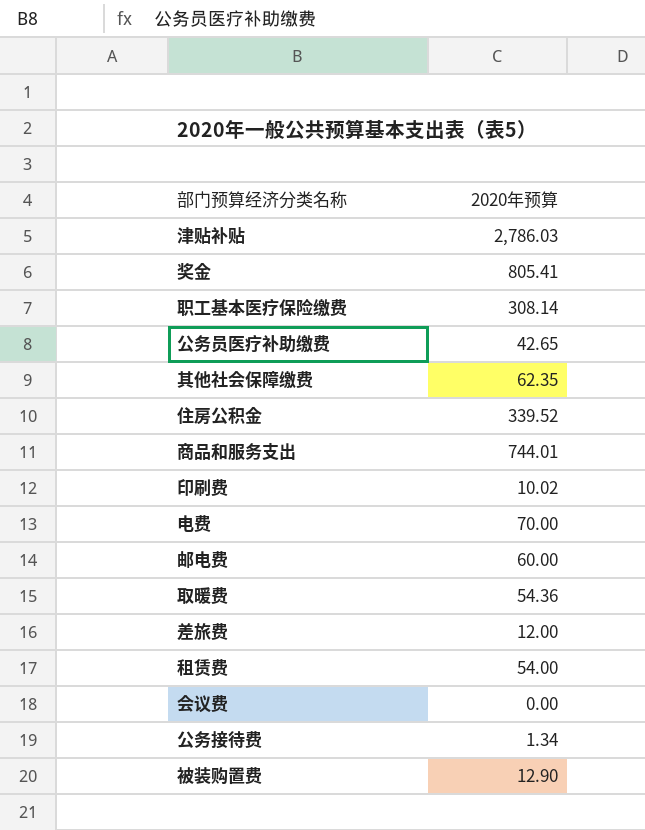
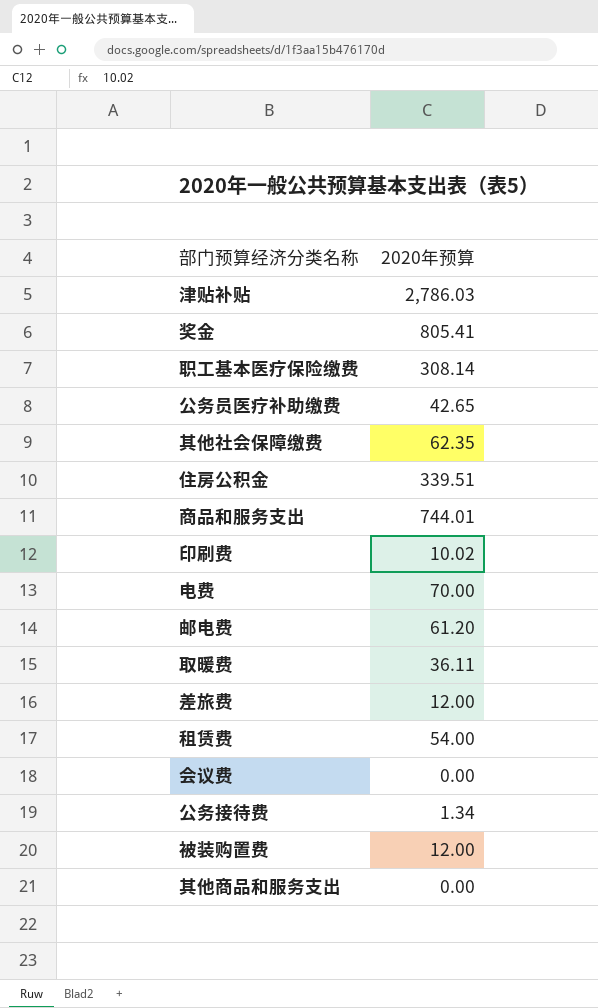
住房公积金 | 2020年预算: 339.52 -> 339.51
邮电费 | 2020年预算: 60.00 -> 61.20
取暖费 | 2020年预算: 54.36 -> 36.11
被装购置费 | 2020年预算: 12.90 -> 12.00
row 其他商品和服务支出: none -> 0.00

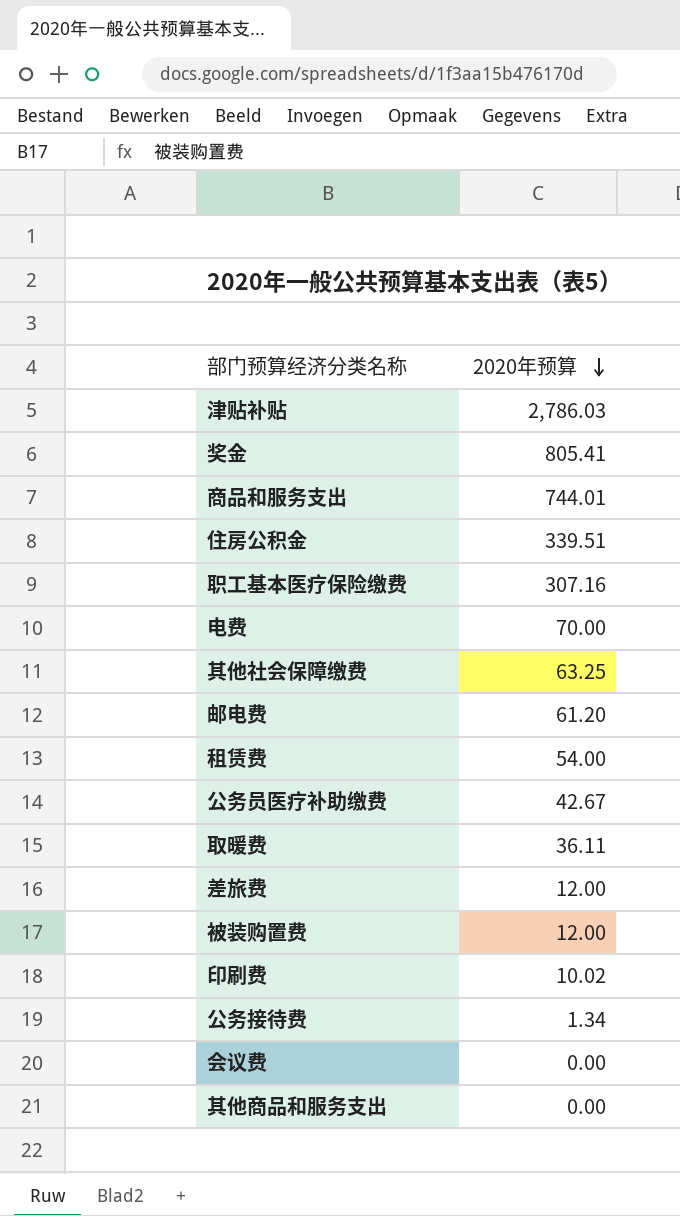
row order: none -> 2020年预算 descending
职工基本医疗保险缴费 | 2020年预算: 308.14 -> 307.16
其他社会保障缴费 | 2020年预算: 62.35 -> 63.25
公务员医疗补助缴费 | 2020年预算: 42.65 -> 42.67

